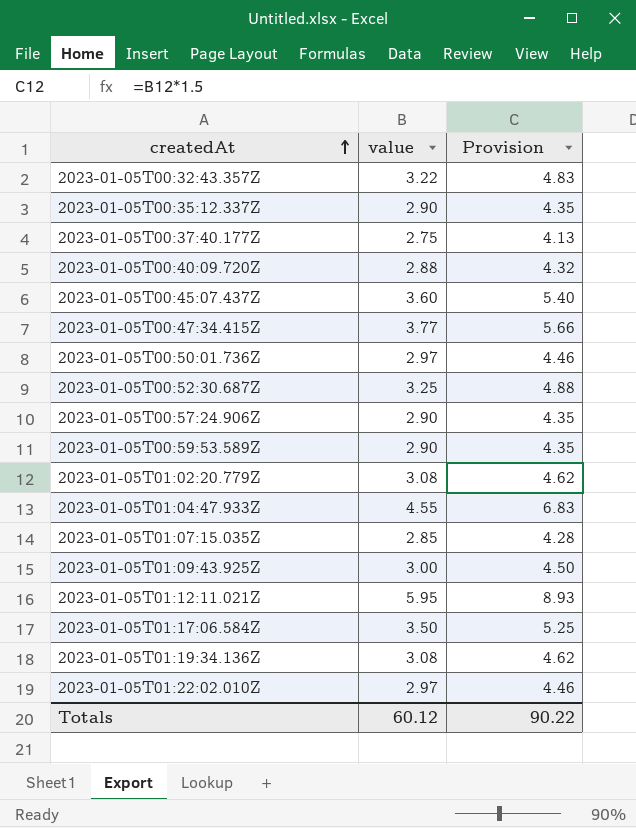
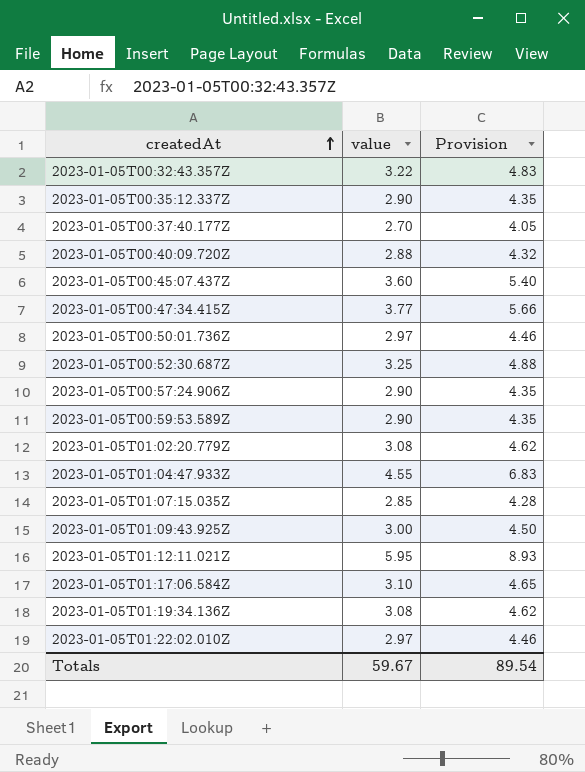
2023-01-05T00:37:40.177Z | value: 2.75 -> 2.70
2023-01-05T00:37:40.177Z | Provision: 4.13 -> 4.05
2023-01-05T01:17:06.584Z | value: 3.50 -> 3.10
2023-01-05T01:17:06.584Z | Provision: 5.25 -> 4.65
Totals | value: 60.12 -> 59.67
Totals | Provision: 90.22 -> 89.54

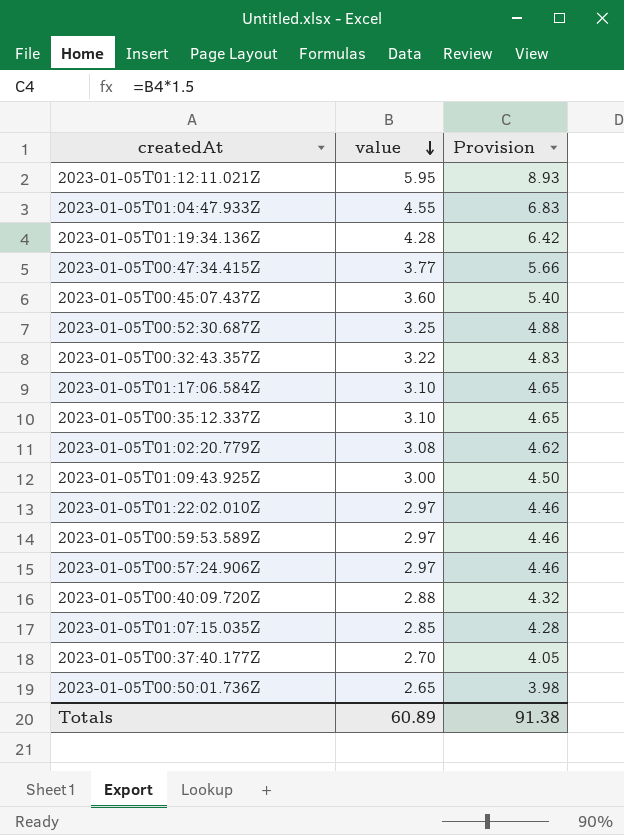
row order: createdAt ascending -> value descending
2023-01-05T01:19:34.136Z | value: 3.08 -> 4.28
2023-01-05T01:19:34.136Z | Provision: 4.62 -> 6.42
2023-01-05T00:35:12.337Z | value: 2.90 -> 3.10
2023-01-05T00:35:12.337Z | Provision: 4.35 -> 4.65
2023-01-05T00:59:53.589Z | value: 2.90 -> 2.97
2023-01-05T00:59:53.589Z | Provision: 4.35 -> 4.46
2023-01-05T00:57:24.906Z | value: 2.90 -> 2.97
2023-01-05T00:57:24.906Z | Provision: 4.35 -> 4.46
2023-01-05T00:50:01.736Z | value: 2.97 -> 2.65
2023-01-05T00:50:01.736Z | Provision: 4.46 -> 3.98
Totals | value: 59.67 -> 60.89
Totals | Provision: 89.54 -> 91.38

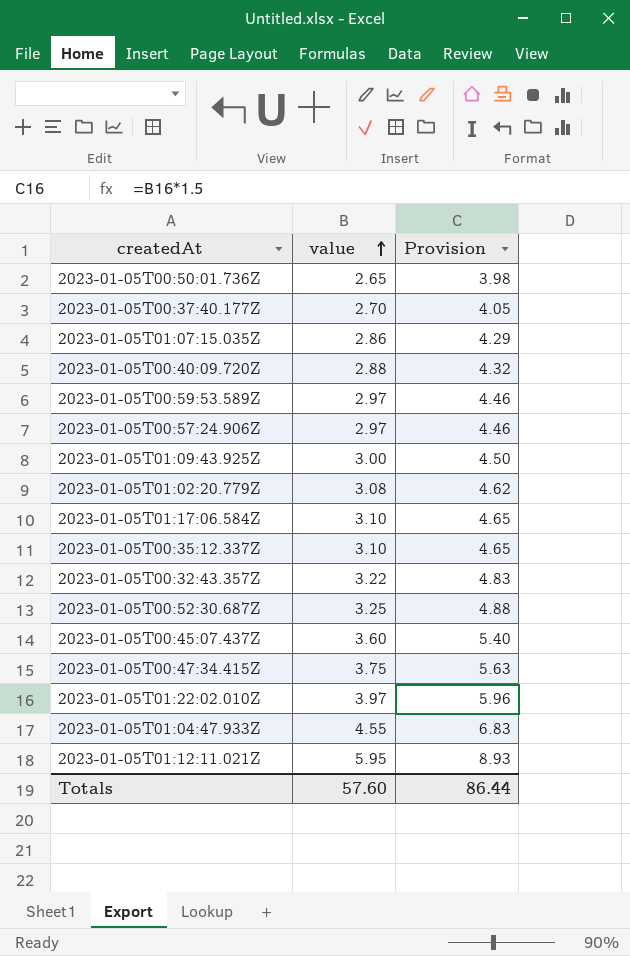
row order: value descending -> value ascending
row 2023-01-05T01:19:34.136Z: 4.28 | 6.42 -> none
2023-01-05T01:07:15.035Z | value: 2.85 -> 2.86
2023-01-05T01:07:15.035Z | Provision: 4.28 -> 4.29
2023-01-05T00:47:34.415Z | value: 3.77 -> 3.75
2023-01-05T00:47:34.415Z | Provision: 5.66 -> 5.63
2023-01-05T01:22:02.010Z | value: 2.97 -> 3.97
2023-01-05T01:22:02.010Z | Provision: 4.46 -> 5.96
Totals | value: 60.89 -> 57.60
Totals | Provision: 91.38 -> 86.44

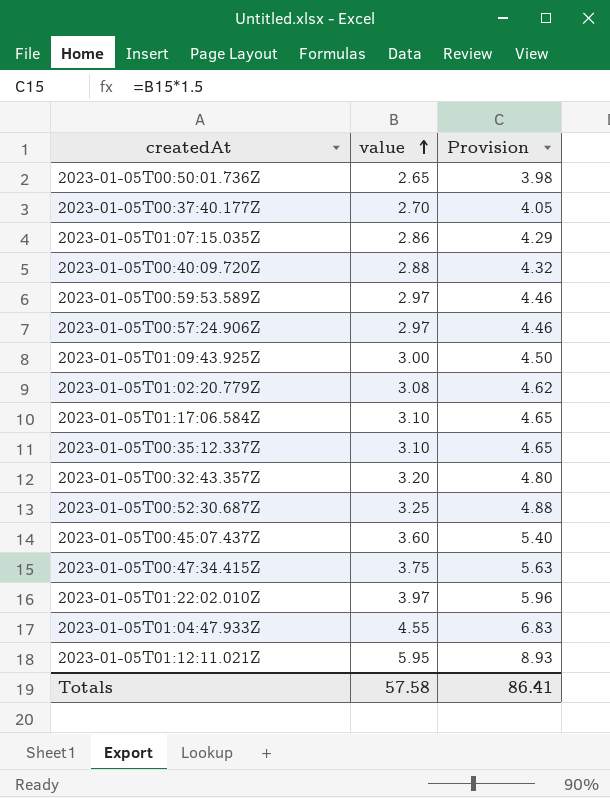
2023-01-05T00:32:43.357Z | value: 3.22 -> 3.20
2023-01-05T00:32:43.357Z | Provision: 4.83 -> 4.80
Totals | value: 57.60 -> 57.58
Totals | Provision: 86.44 -> 86.41

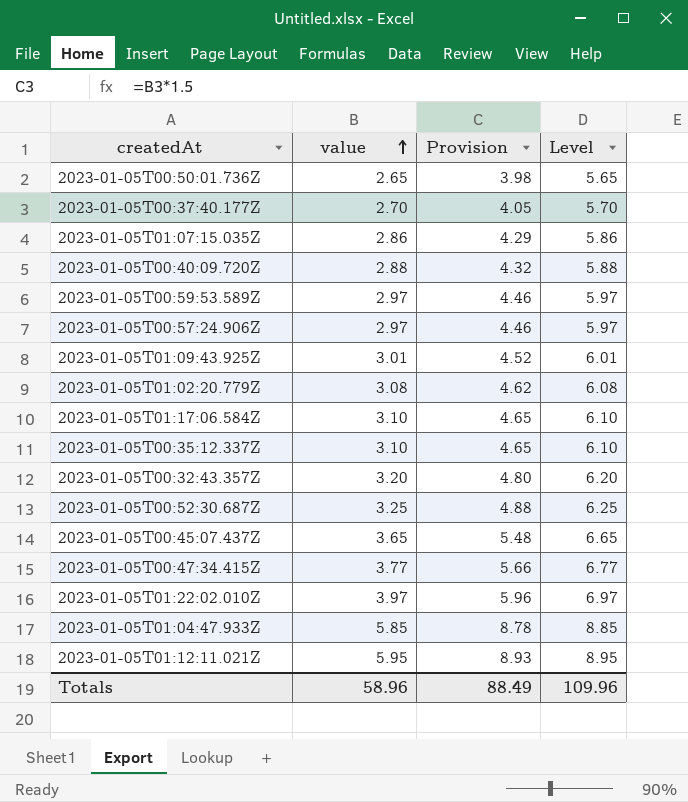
column Level | formula: none -> [value] + 3
2023-01-05T01:09:43.925Z | value: 3.00 -> 3.01
2023-01-05T01:09:43.925Z | Provision: 4.50 -> 4.52
2023-01-05T00:45:07.437Z | value: 3.60 -> 3.65
2023-01-05T00:45:07.437Z | Provision: 5.40 -> 5.48
2023-01-05T00:47:34.415Z | value: 3.75 -> 3.77
2023-01-05T00:47:34.415Z | Provision: 5.63 -> 5.66
2023-01-05T01:04:47.933Z | value: 4.55 -> 5.85
2023-01-05T01:04:47.933Z | Provision: 6.83 -> 8.78
Totals | value: 57.58 -> 58.96
Totals | Provision: 86.41 -> 88.49

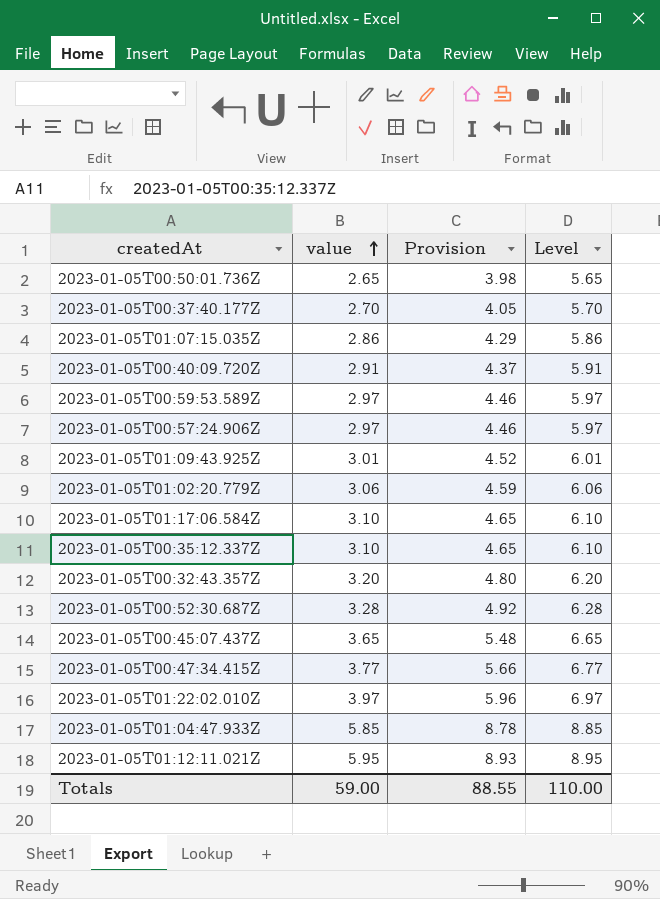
2023-01-05T00:40:09.720Z | value: 2.88 -> 2.91
2023-01-05T00:40:09.720Z | Provision: 4.32 -> 4.37
2023-01-05T00:40:09.720Z | Level: 5.88 -> 5.91
2023-01-05T01:02:20.779Z | value: 3.08 -> 3.06
2023-01-05T01:02:20.779Z | Provision: 4.62 -> 4.59
2023-01-05T01:02:20.779Z | Level: 6.08 -> 6.06
2023-01-05T00:52:30.687Z | value: 3.25 -> 3.28
2023-01-05T00:52:30.687Z | Provision: 4.88 -> 4.92
2023-01-05T00:52:30.687Z | Level: 6.25 -> 6.28
Totals | value: 58.96 -> 59.00
Totals | Provision: 88.49 -> 88.55
Totals | Level: 109.96 -> 110.00

